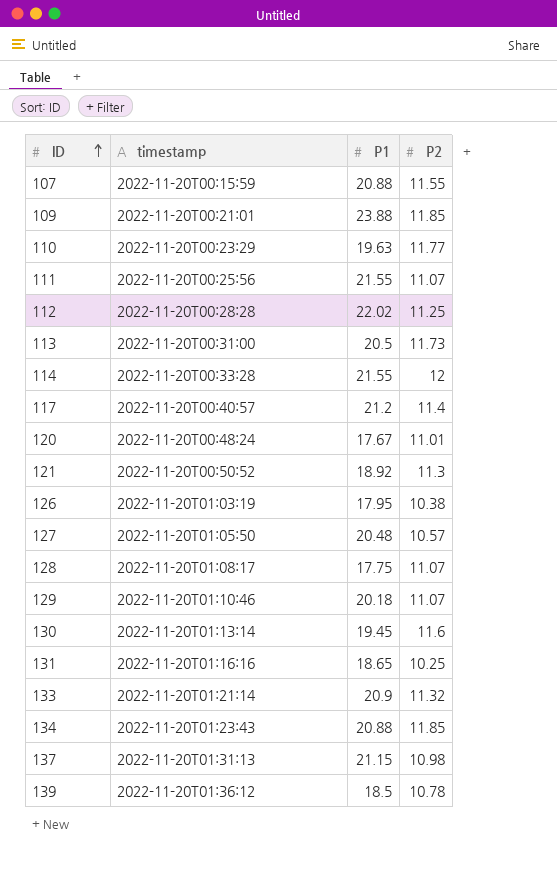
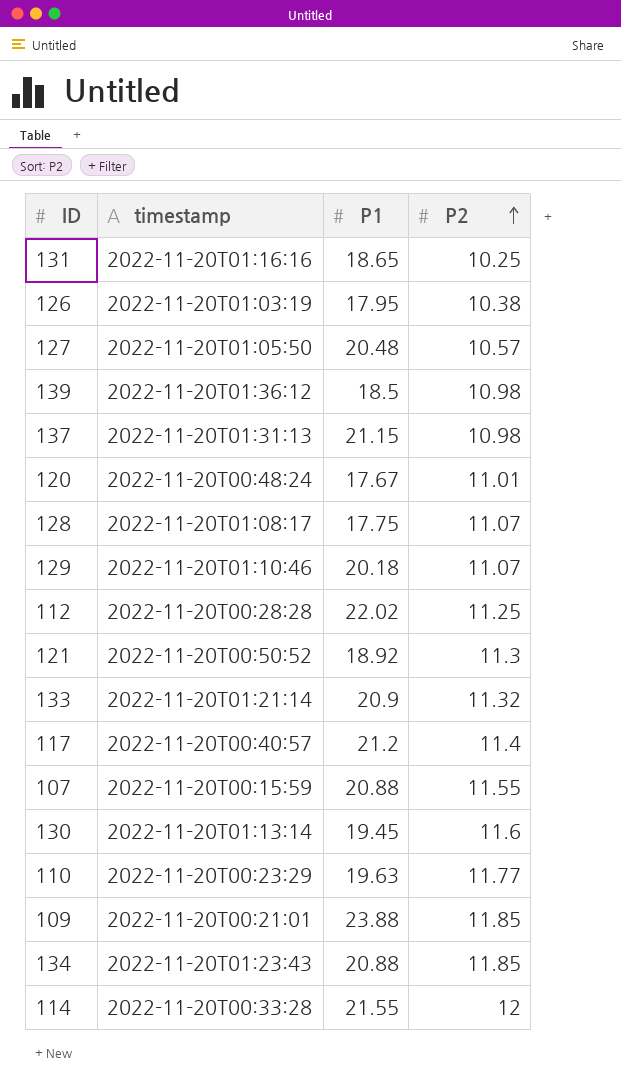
row order: ID ascending -> P2 ascending
row 111: 2022-11-20T00:25:56 | 21.55 | 11.07 -> none
row 113: 2022-11-20T00:31:00 | 20.5 | 11.73 -> none
139 | P2: 10.78 -> 10.98

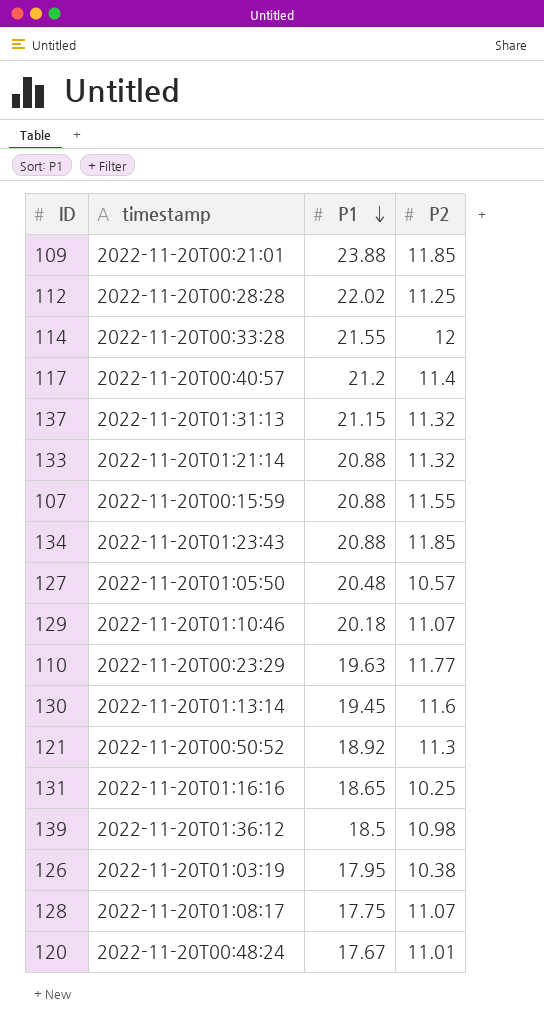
row order: P2 ascending -> P1 descending
137 | P2: 10.98 -> 11.32
133 | P1: 20.9 -> 20.88

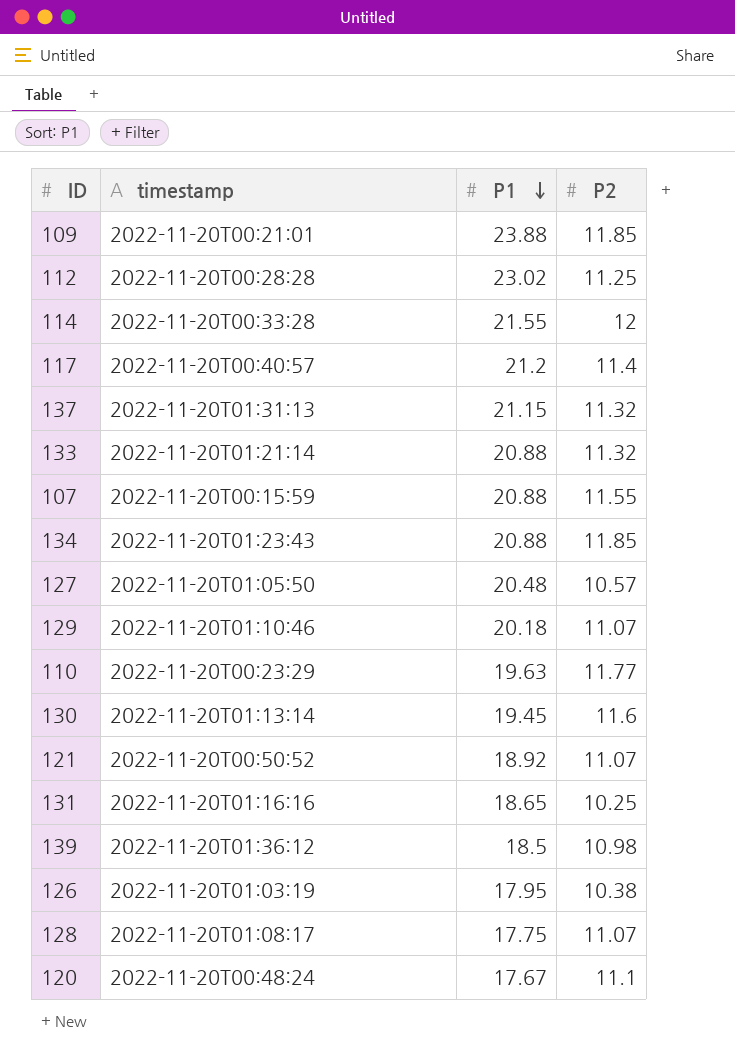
112 | P1: 22.02 -> 23.02
121 | P2: 11.3 -> 11.07
120 | P2: 11.01 -> 11.1

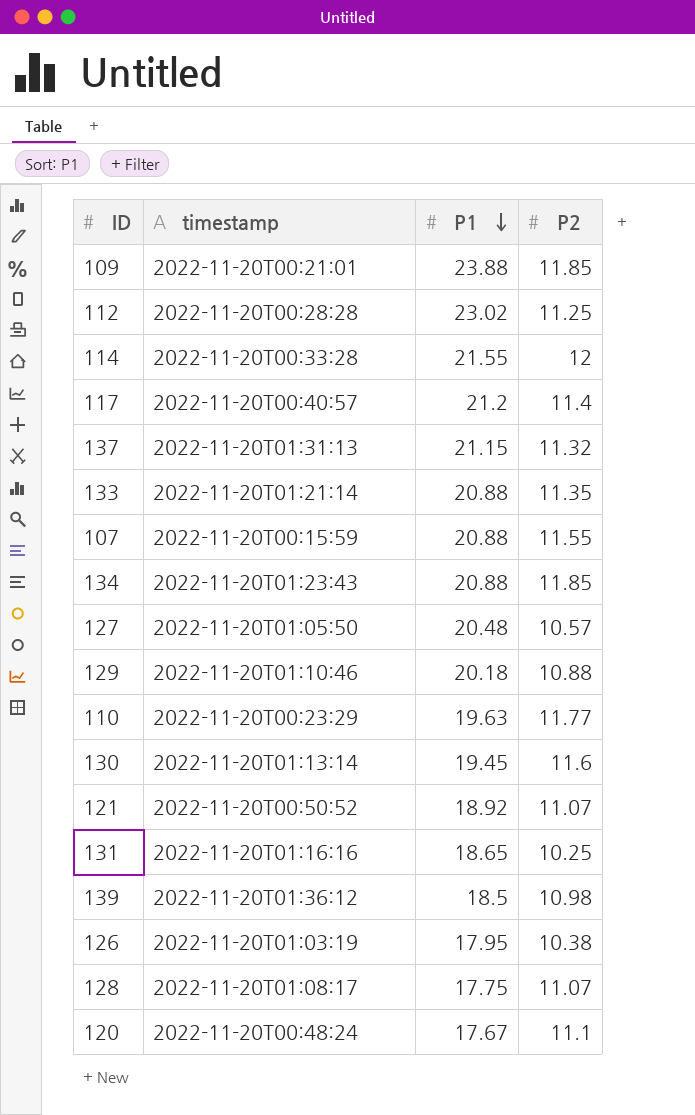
133 | P2: 11.32 -> 11.35
129 | P2: 11.07 -> 10.88

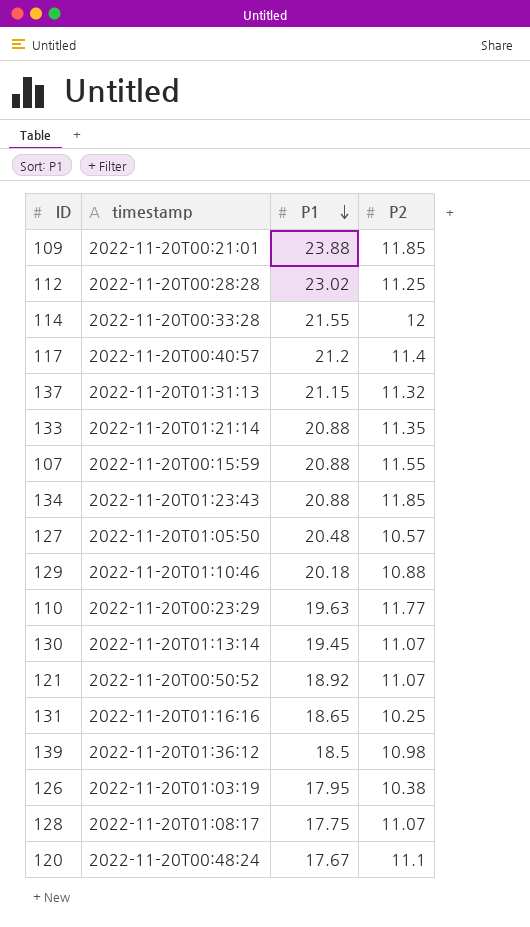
130 | P2: 11.6 -> 11.07

